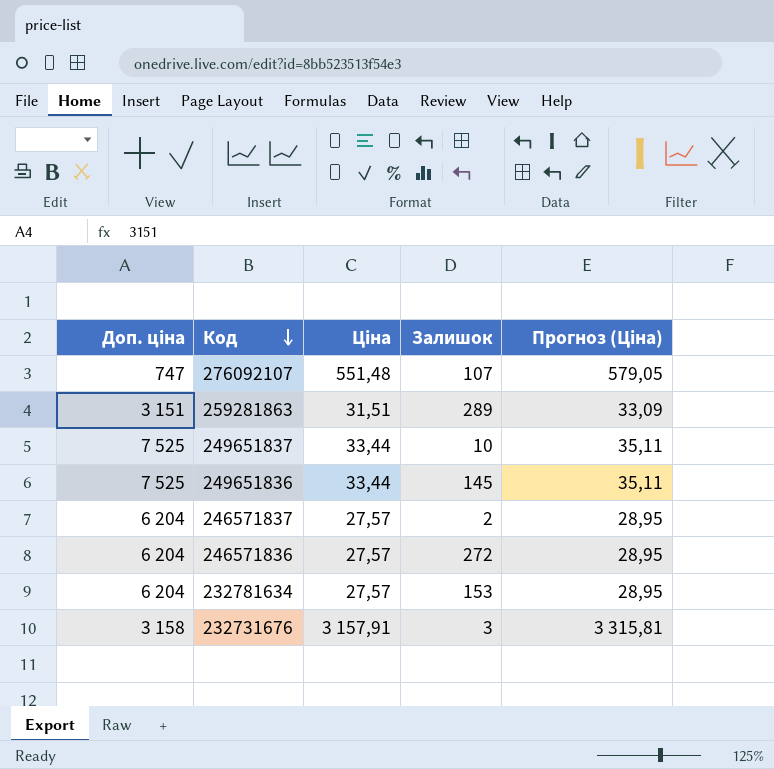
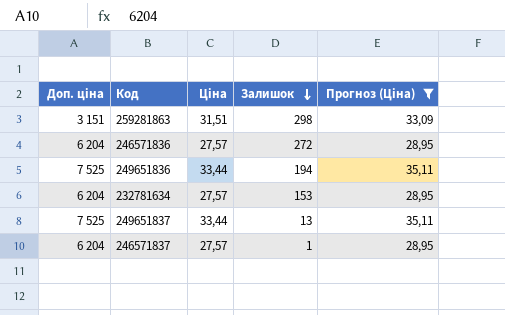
filter: none -> Прогноз (Ціна) <= 35,11
row order: Код descending -> Залишок descending
259281863 | Залишок: 289 -> 298
249651836 | Залишок: 145 -> 194
249651837 | Залишок: 10 -> 13
246571837 | Залишок: 2 -> 1

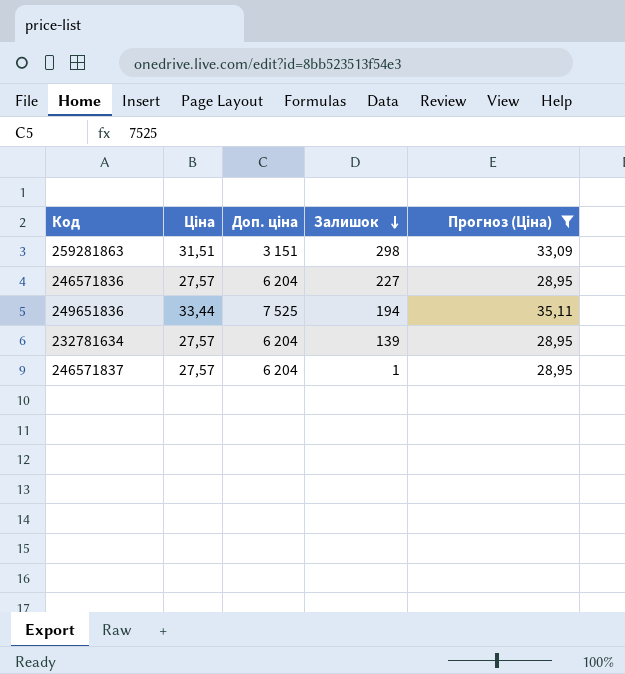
column Доп. ціна | position: 1 -> 3
row 249651837: 7 525 | 33,44 | 13 | 35,11 -> none
246571836 | Залишок: 272 -> 227
232781634 | Залишок: 153 -> 139

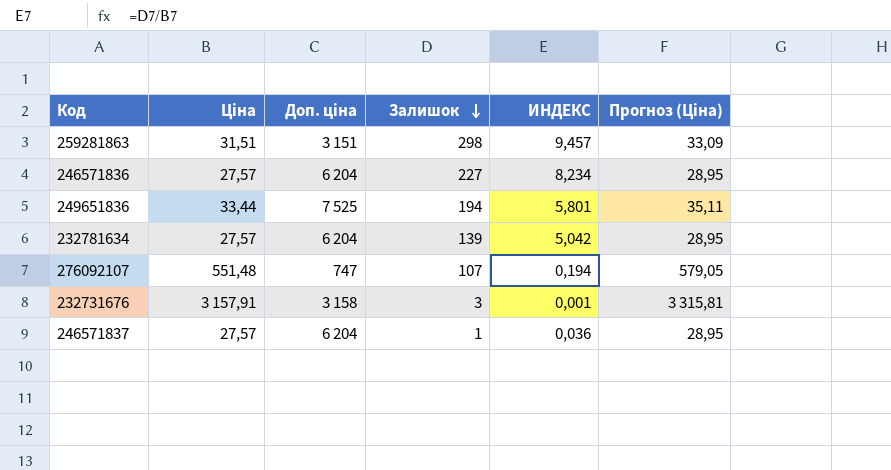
filter: Прогноз (Ціна) <= 35,11 -> none
column ИНДЕКС | formula: none -> [Залишок] / [Ціна]

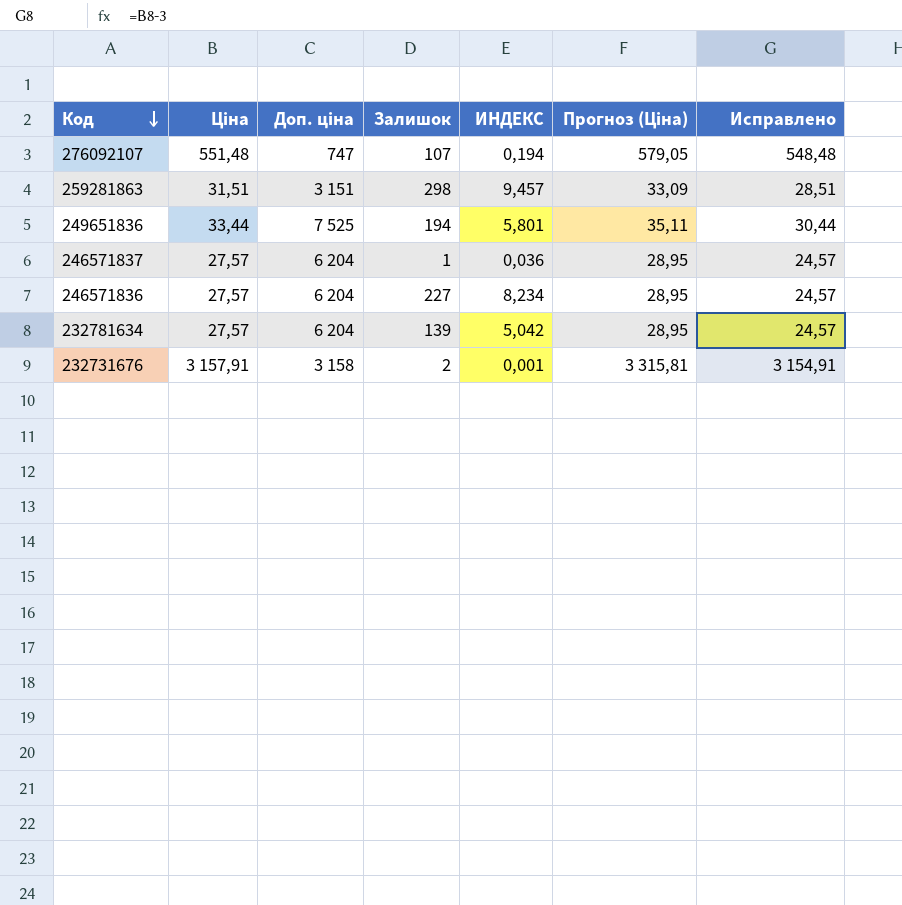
row order: Залишок descending -> Код descending
column Исправлено | formula: none -> [Ціна] - 3
232731676 | Залишок: 3 -> 2

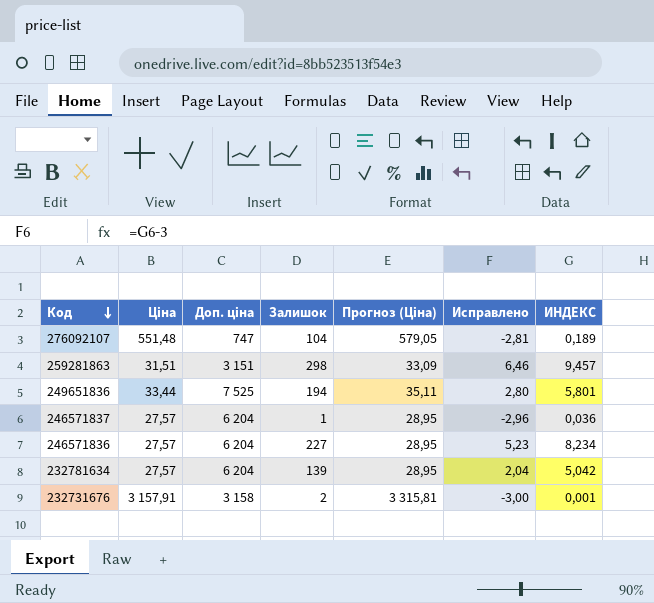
column Исправлено | formula: [Ціна] - 3 -> [ИНДЕКС] - 3
column ИНДЕКС | position: 5 -> 7
276092107 | Залишок: 107 -> 104
276092107 | ИНДЕКС: 0,194 -> 0,189

